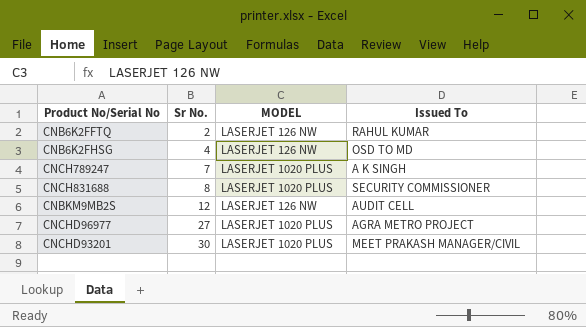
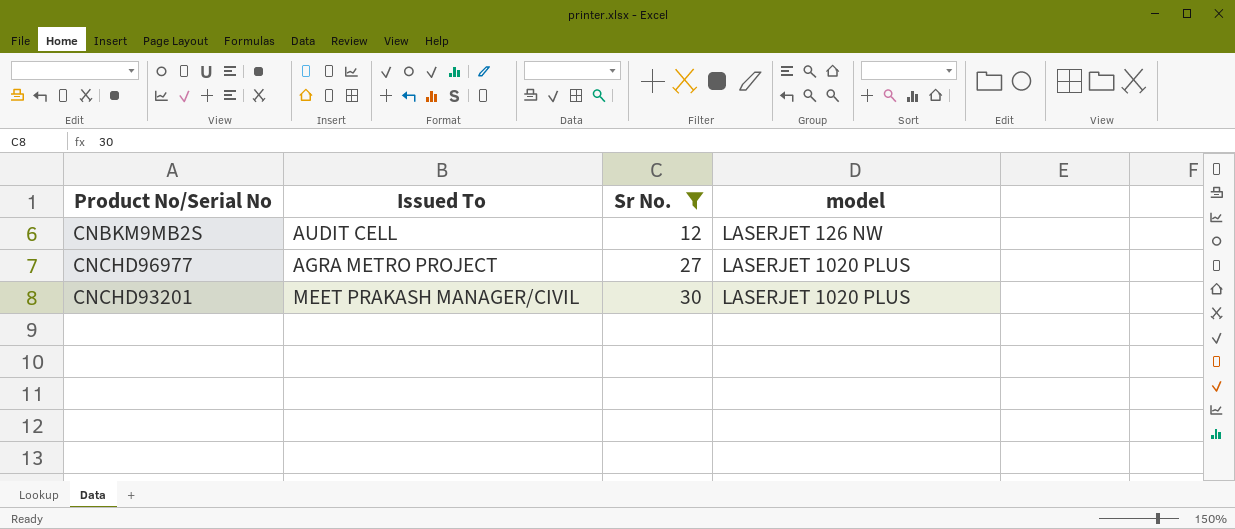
filter: none -> Sr No. >= 12
column Issued To | position: 4 -> 2
column name: MODEL -> model

